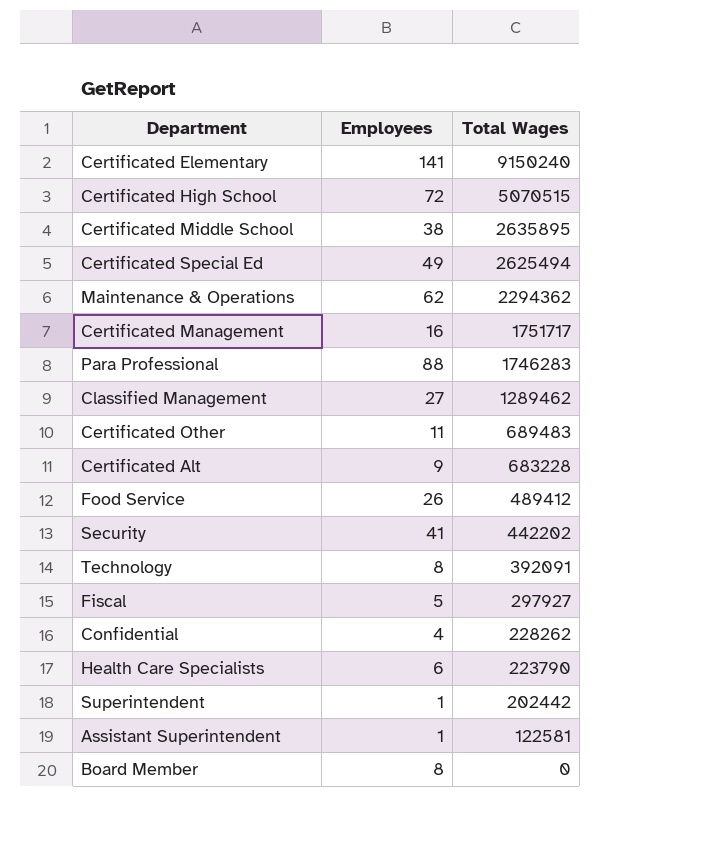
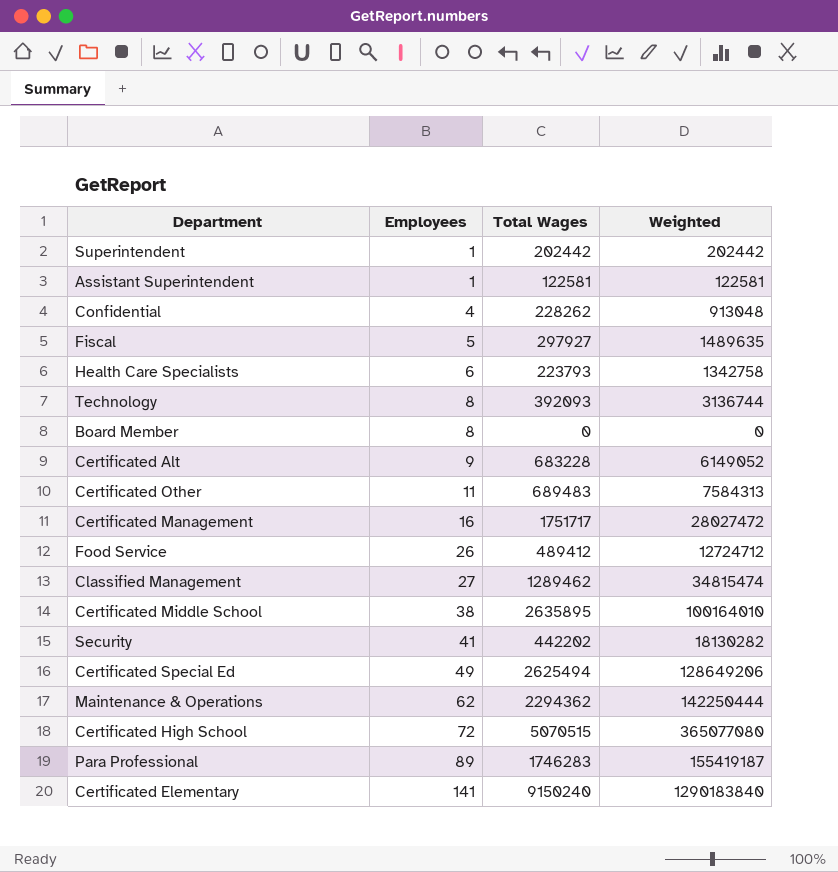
row order: Total Wages descending -> Employees ascending
column Weighted | formula: none -> [Employees] * [Total Wages]
Health Care Specialists | Total Wages: 223790 -> 223793
Technology | Total Wages: 392091 -> 392093
Para Professional | Employees: 88 -> 89

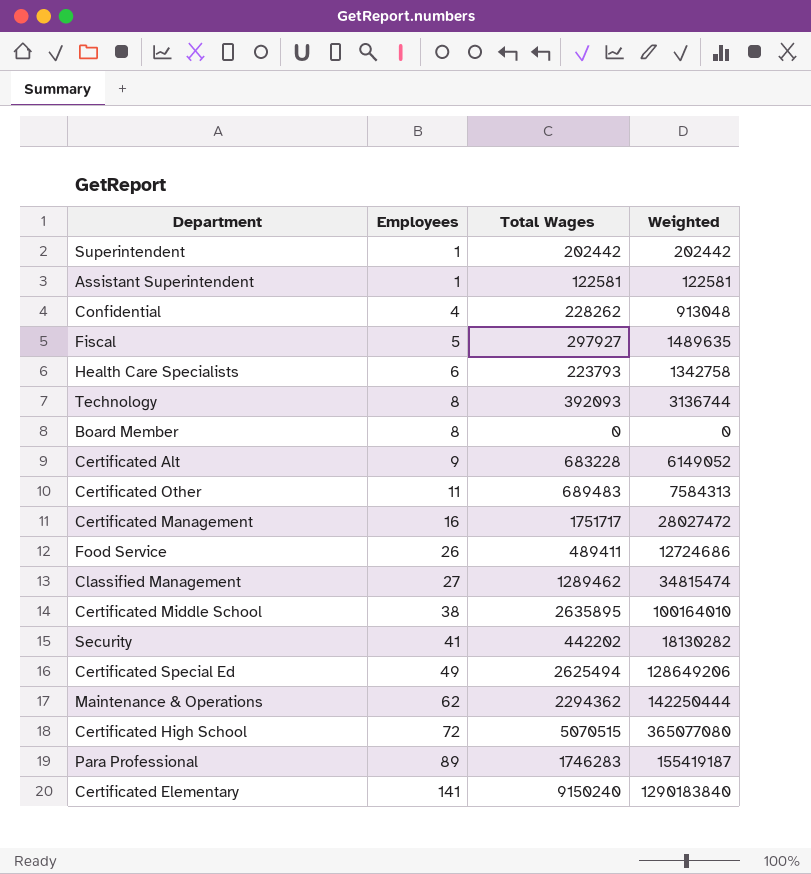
Food Service | Total Wages: 489412 -> 489411
Food Service | Weighted: 12724712 -> 12724686

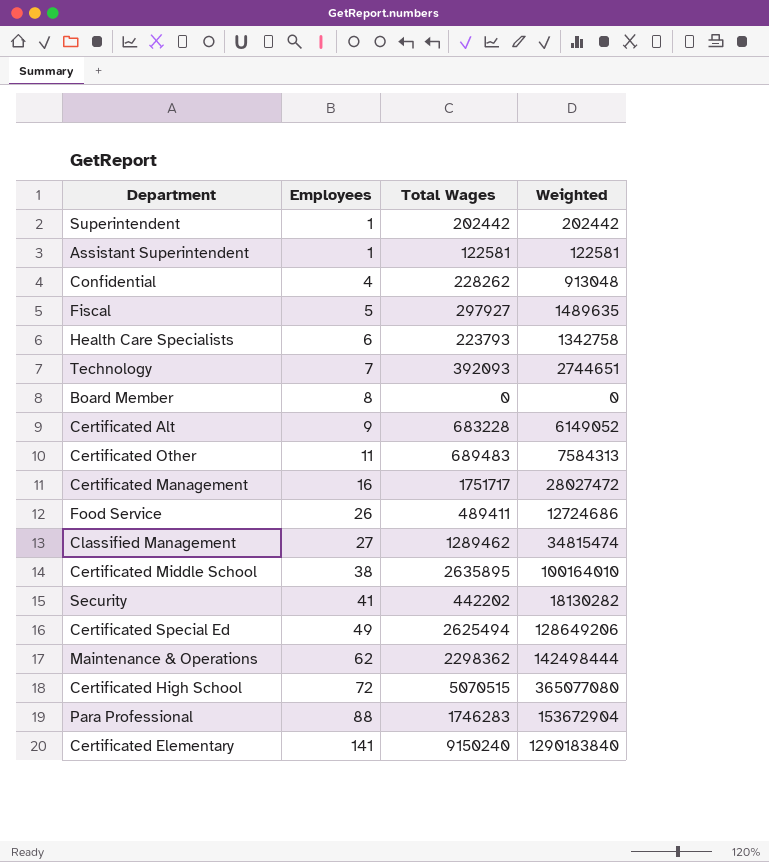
Technology | Employees: 8 -> 7
Technology | Weighted: 3136744 -> 2744651
Maintenance & Operations | Total Wages: 2294362 -> 2298362
Maintenance & Operations | Weighted: 142250444 -> 142498444
Para Professional | Employees: 89 -> 88
Para Professional | Weighted: 155419187 -> 153672904

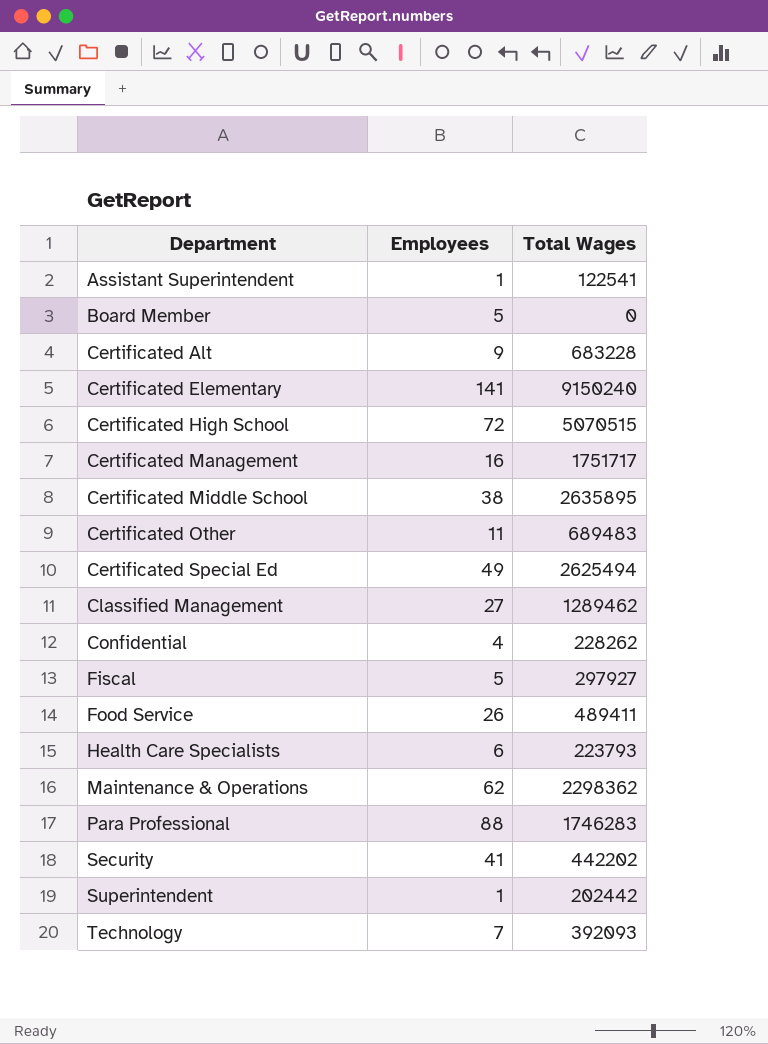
row order: Employees ascending -> Department ascending
column Weighted | formula: [Employees] * [Total Wages] -> none
Assistant Superintendent | Total Wages: 122581 -> 122541
Board Member | Employees: 8 -> 5

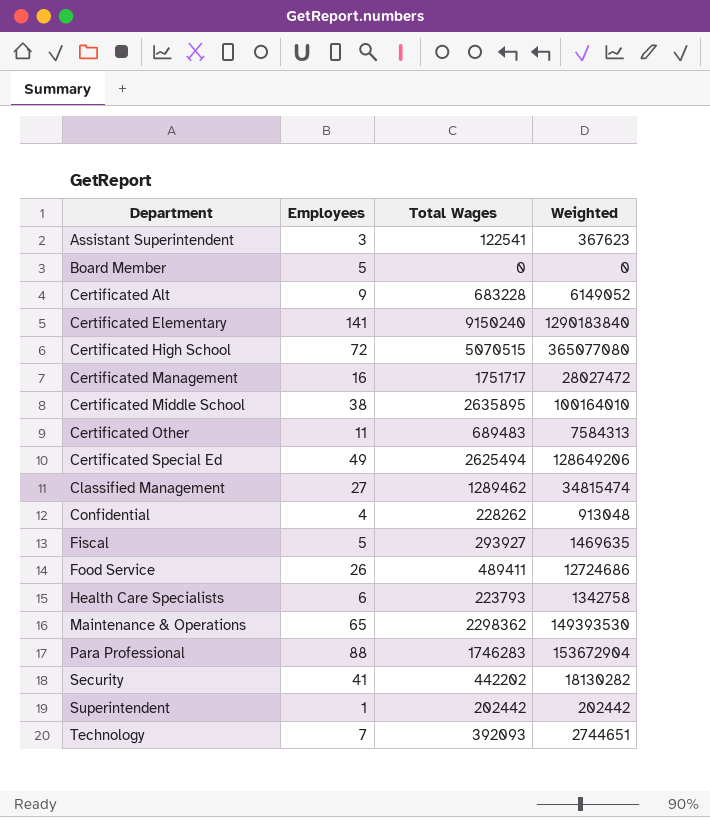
column Weighted | formula: none -> [Employees] * [Total Wages]
Assistant Superintendent | Employees: 1 -> 3
Fiscal | Total Wages: 297927 -> 293927
Maintenance & Operations | Employees: 62 -> 65

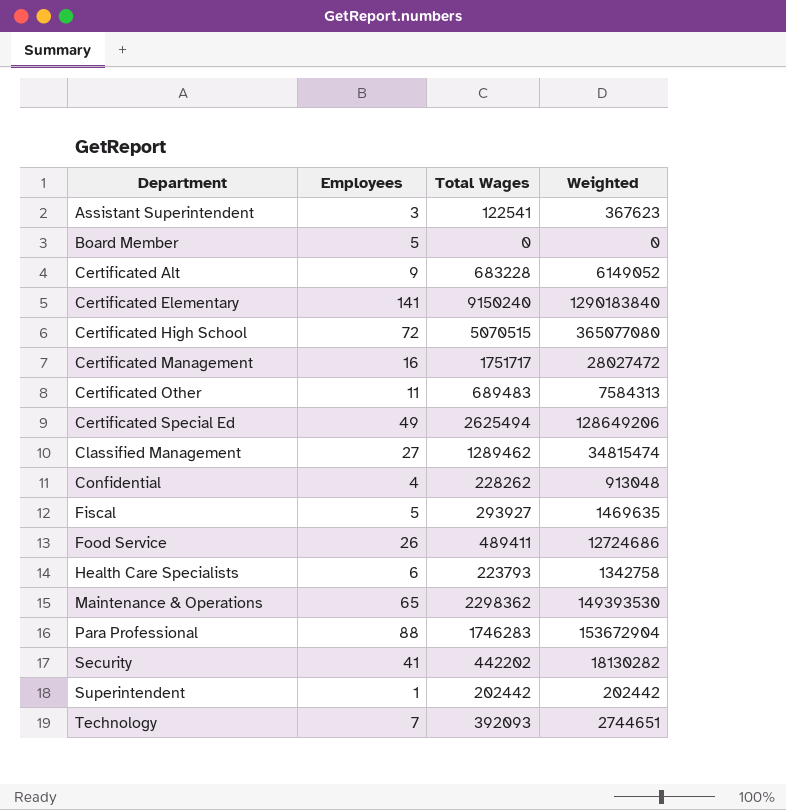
row Certificated Middle School: 38 | 2635895 | 100164010 -> none

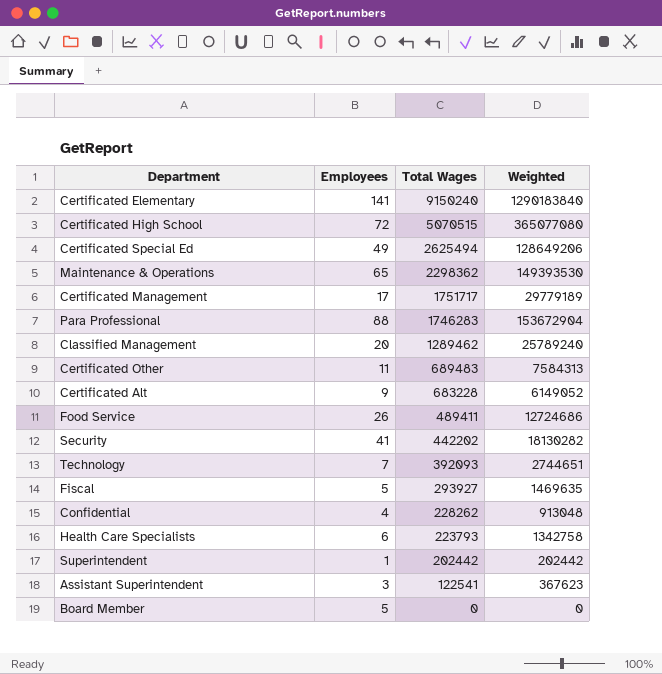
row order: Department ascending -> Total Wages descending
Certificated Management | Employees: 16 -> 17
Certificated Management | Weighted: 28027472 -> 29779189
Classified Management | Employees: 27 -> 20
Classified Management | Weighted: 34815474 -> 25789240

